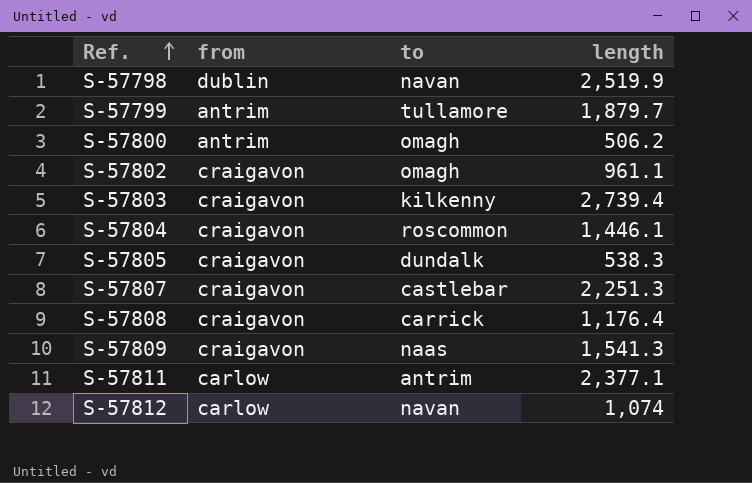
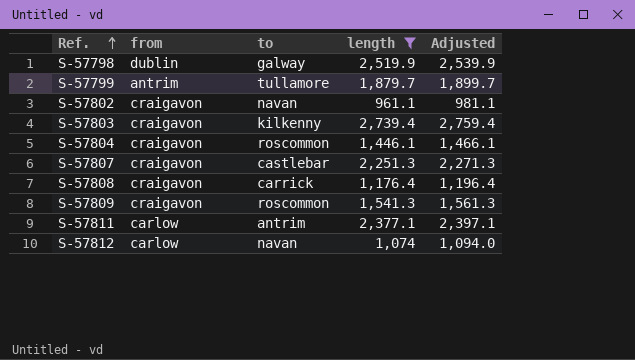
filter: none -> length >= 961.1
column Adjusted | formula: none -> [length] + 20
S-57798 | to: navan -> galway
S-57802 | to: omagh -> navan
S-57809 | to: naas -> roscommon

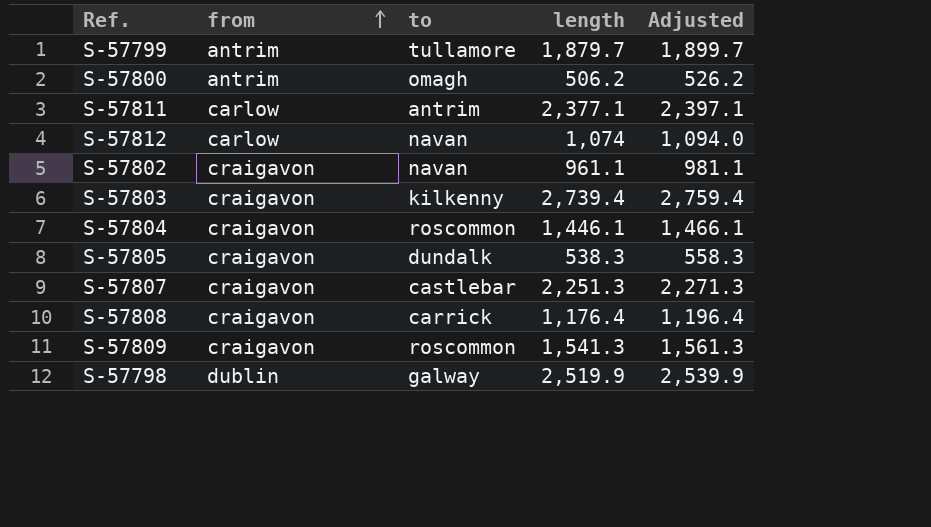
filter: length >= 961.1 -> none
row order: Ref. ascending -> from ascending

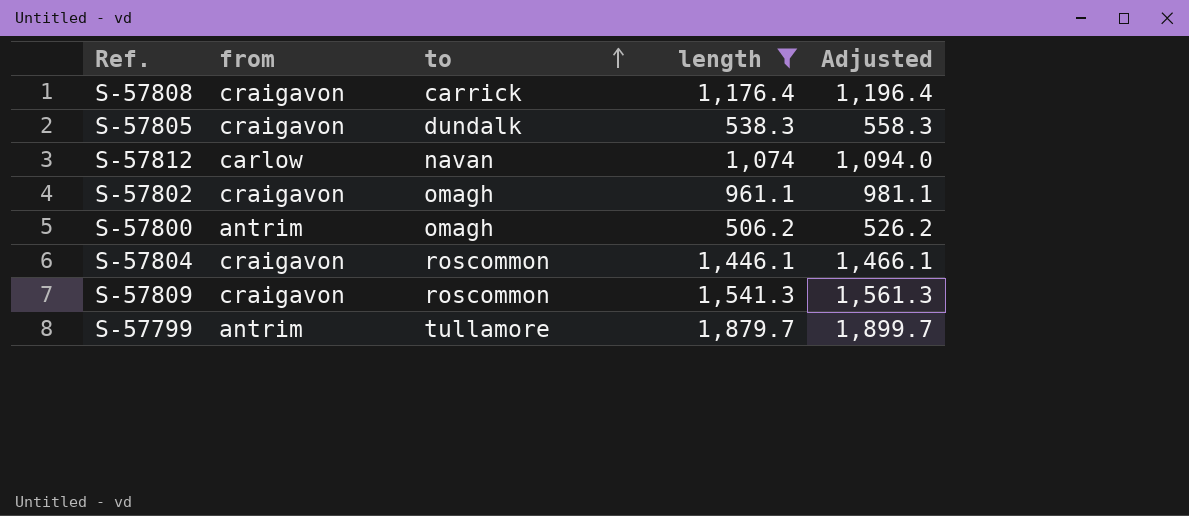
filter: none -> length <= 1,879.7
row order: from ascending -> to ascending
S-57802 | to: navan -> omagh

